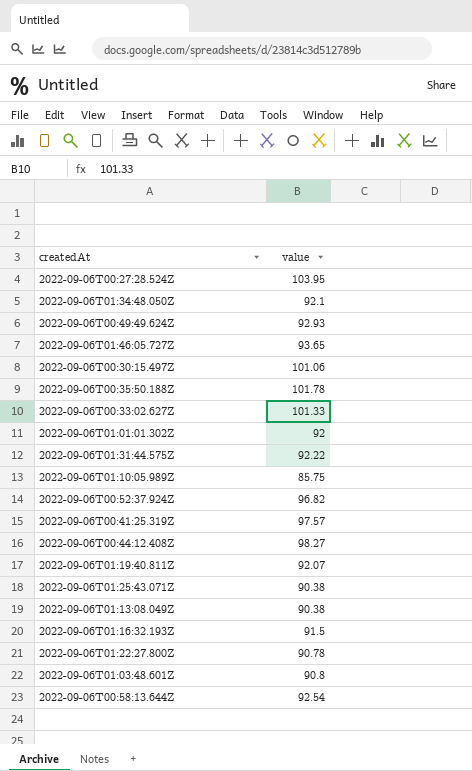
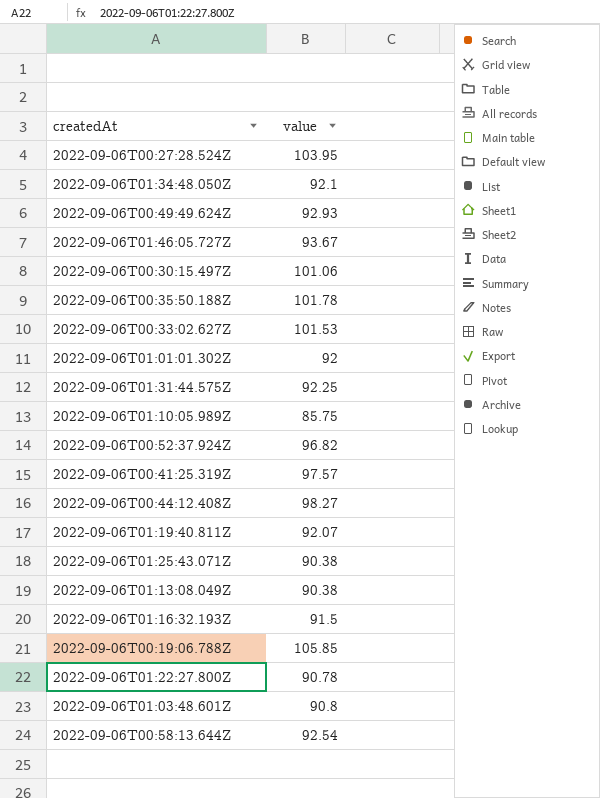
2022-09-06T01:46:05.727Z | value: 93.65 -> 93.67
2022-09-06T00:33:02.627Z | value: 101.33 -> 101.53
2022-09-06T01:31:44.575Z | value: 92.22 -> 92.25
row 2022-09-06T00:19:06.788Z: none -> 105.85

